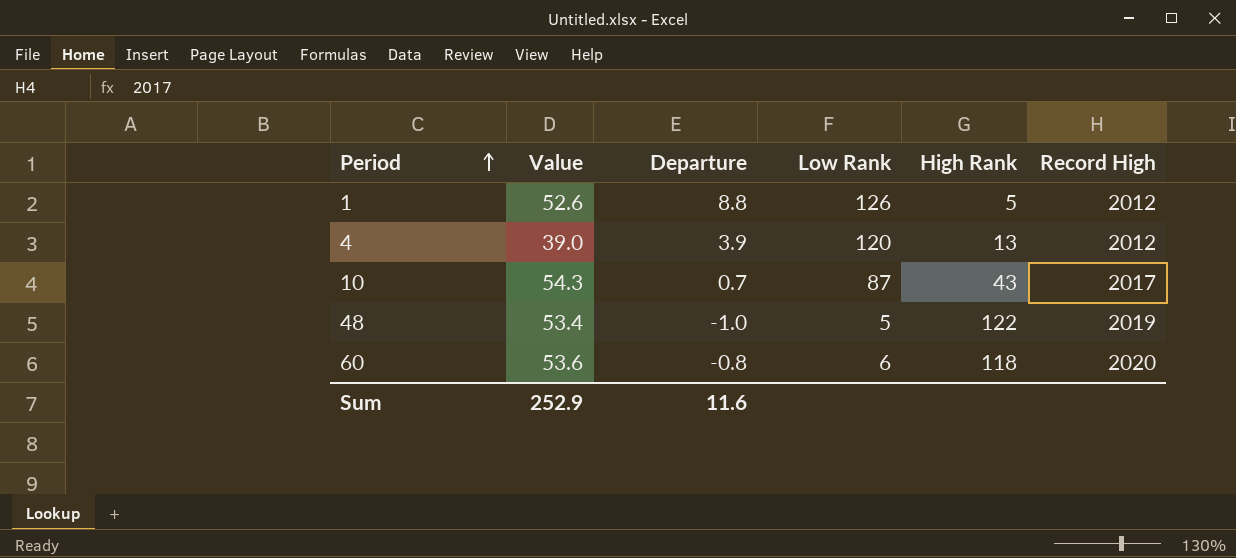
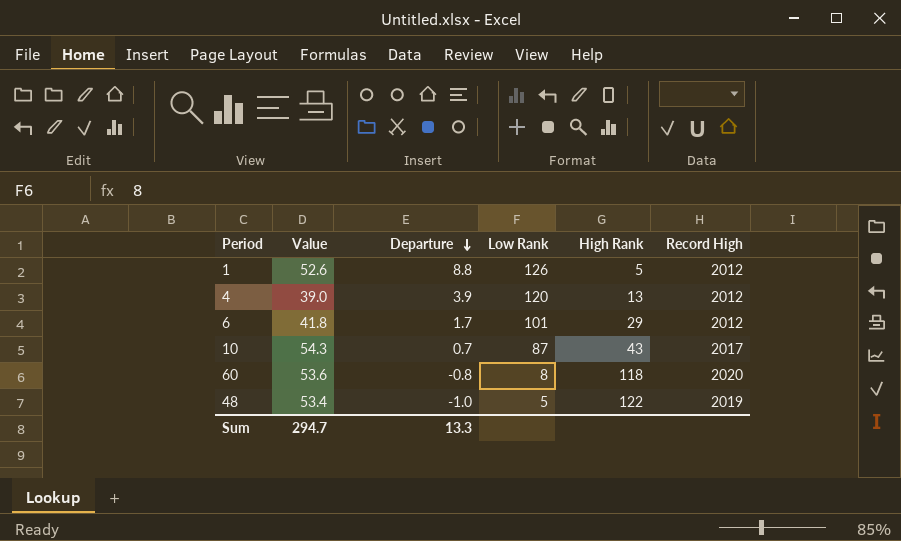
row order: Period ascending -> Departure descending
row 6: none -> 41.8 | 1.7 | 101 | 29 | 2012
60 | Low Rank: 6 -> 8
Sum | Value: 252.9 -> 294.7
Sum | Departure: 11.6 -> 13.3

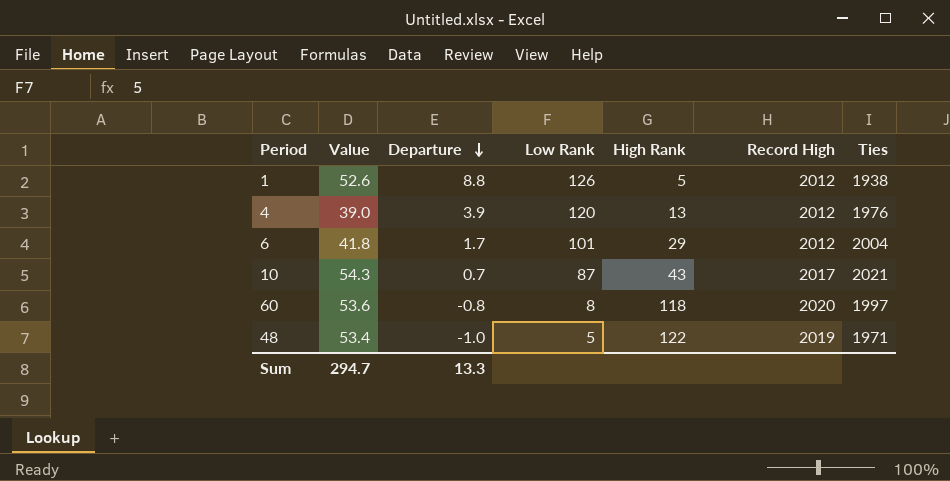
column Ties | position: none -> 7

